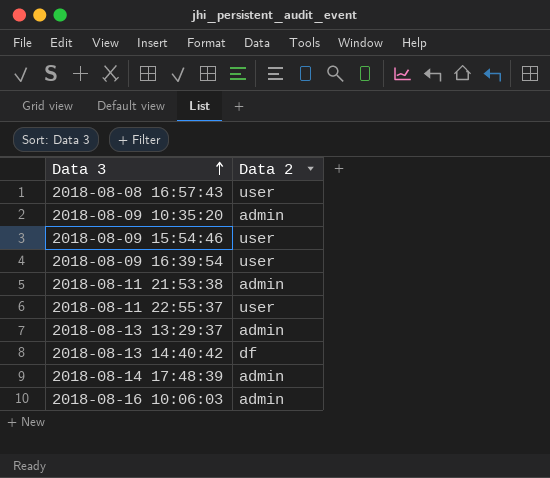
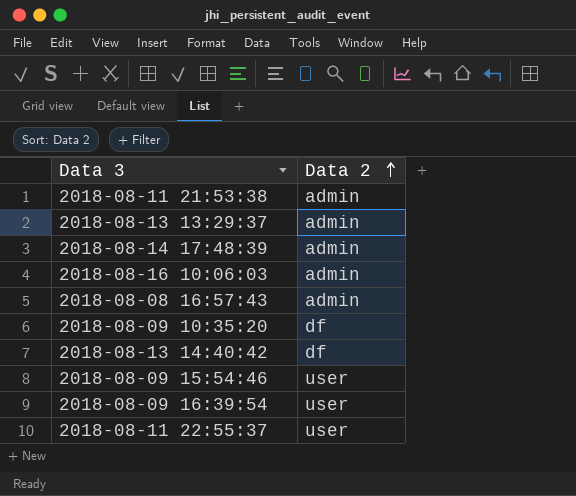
row order: Data 3 ascending -> Data 2 ascending
2018-08-08 16:57:43 | Data 2: user -> admin
2018-08-09 10:35:20 | Data 2: admin -> df

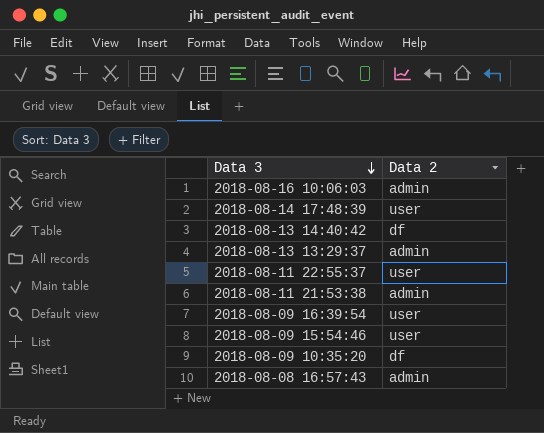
row order: Data 2 ascending -> Data 3 descending
2018-08-14 17:48:39 | Data 2: admin -> user

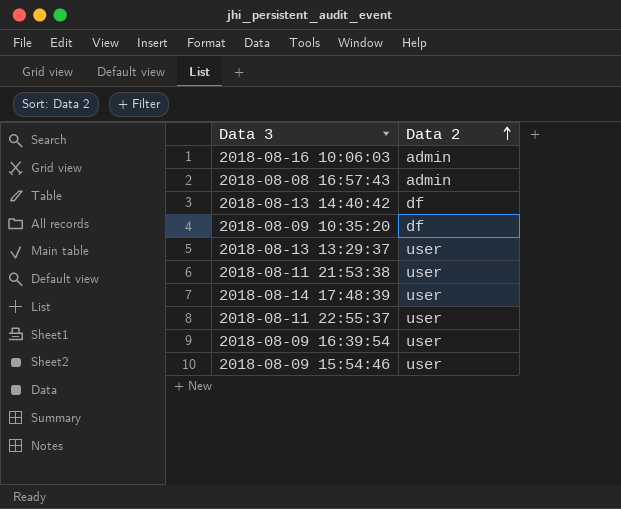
row order: Data 3 descending -> Data 2 ascending
2018-08-13 13:29:37 | Data 2: admin -> user
2018-08-11 21:53:38 | Data 2: admin -> user

